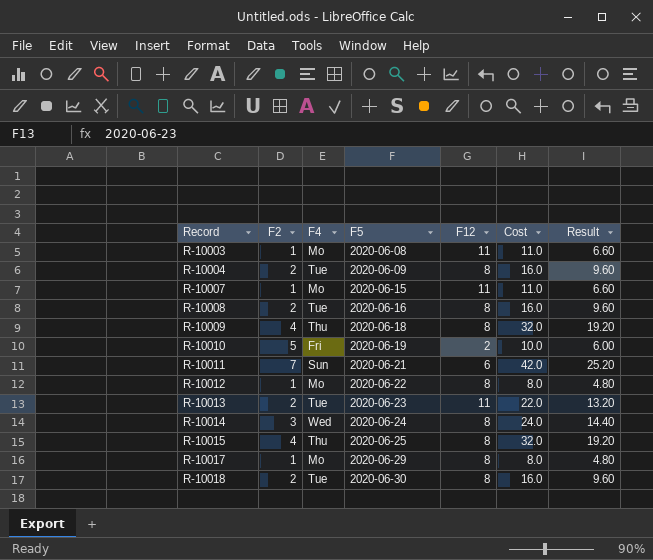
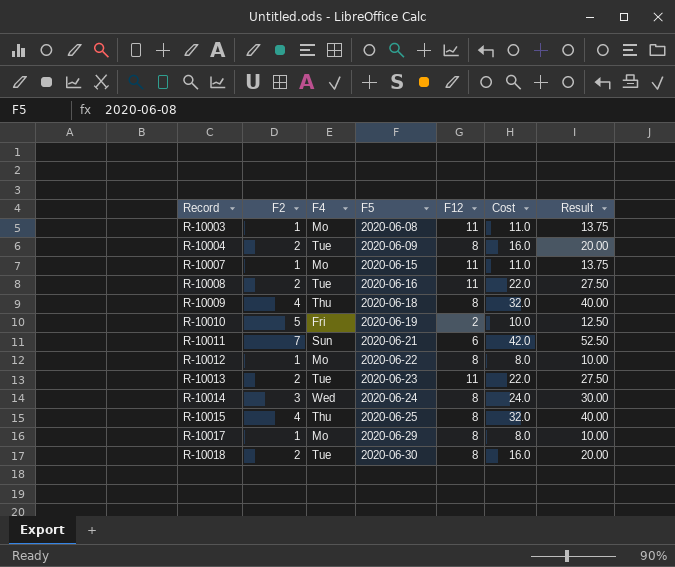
column Result | formula: [Cost] * 0.6 -> [Cost] * 1.25
R-10008 | F12: 8 -> 11
R-10008 | Cost: 16.0 -> 22.0

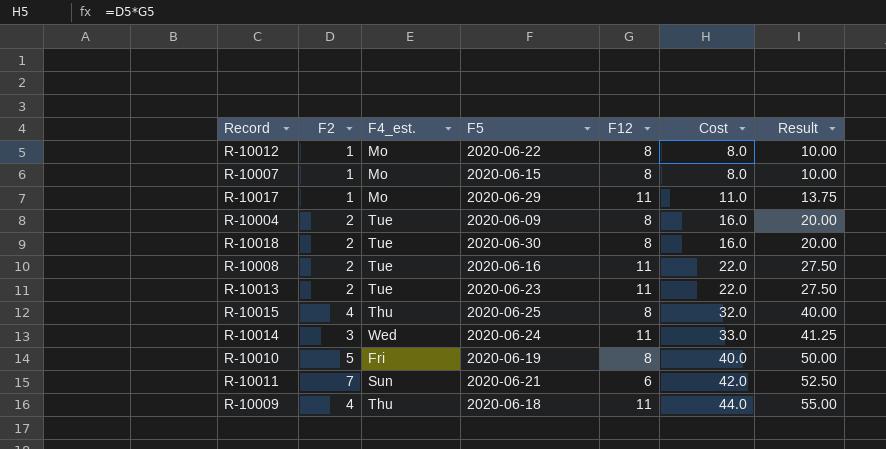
row order: Record ascending -> Cost ascending
column name: F4 -> F4_est.
row R-10003: 1 | Mo | 2020-06-08 | 11 | 11.0 | 13.75 -> none
R-10007 | F12: 11 -> 8
R-10007 | Cost: 11.0 -> 8.0
R-10007 | Result: 13.75 -> 10.00
R-10017 | F12: 8 -> 11
R-10017 | Cost: 8.0 -> 11.0
R-10017 | Result: 10.00 -> 13.75
R-10014 | F12: 8 -> 11
R-10014 | Cost: 24.0 -> 33.0
R-10014 | Result: 30.00 -> 41.25
R-10010 | F12: 2 -> 8
R-10010 | Cost: 10.0 -> 40.0
R-10010 | Result: 12.50 -> 50.00
R-10009 | F12: 8 -> 11
R-10009 | Cost: 32.0 -> 44.0
R-10009 | Result: 40.00 -> 55.00

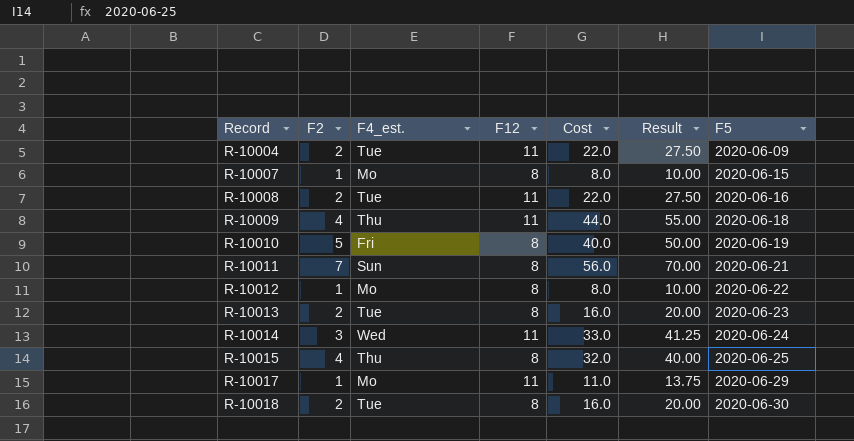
row order: Cost ascending -> Record ascending
column F5 | position: 4 -> 7
R-10004 | F12: 8 -> 11
R-10004 | Cost: 16.0 -> 22.0
R-10004 | Result: 20.00 -> 27.50
R-10011 | F12: 6 -> 8
R-10011 | Cost: 42.0 -> 56.0
R-10011 | Result: 52.50 -> 70.00
R-10013 | F12: 11 -> 8
R-10013 | Cost: 22.0 -> 16.0
R-10013 | Result: 27.50 -> 20.00

